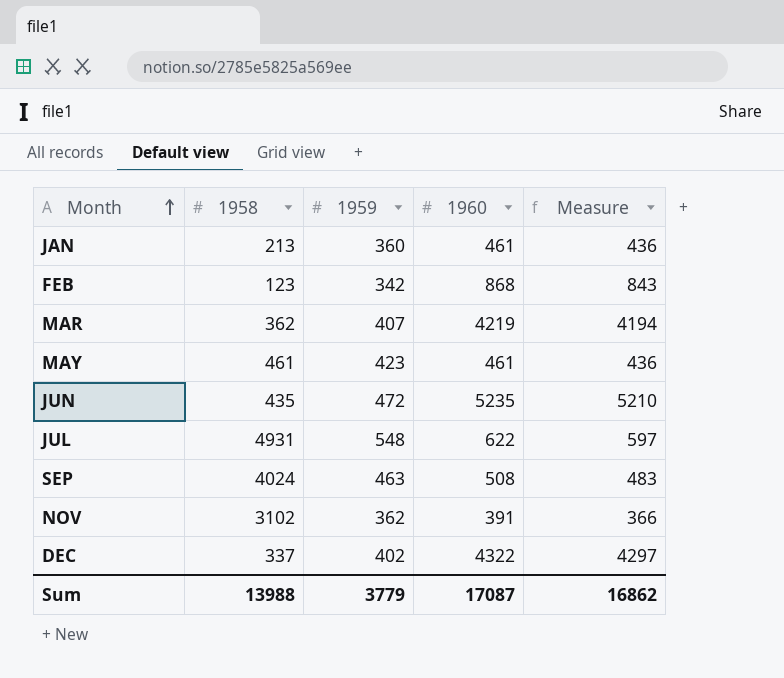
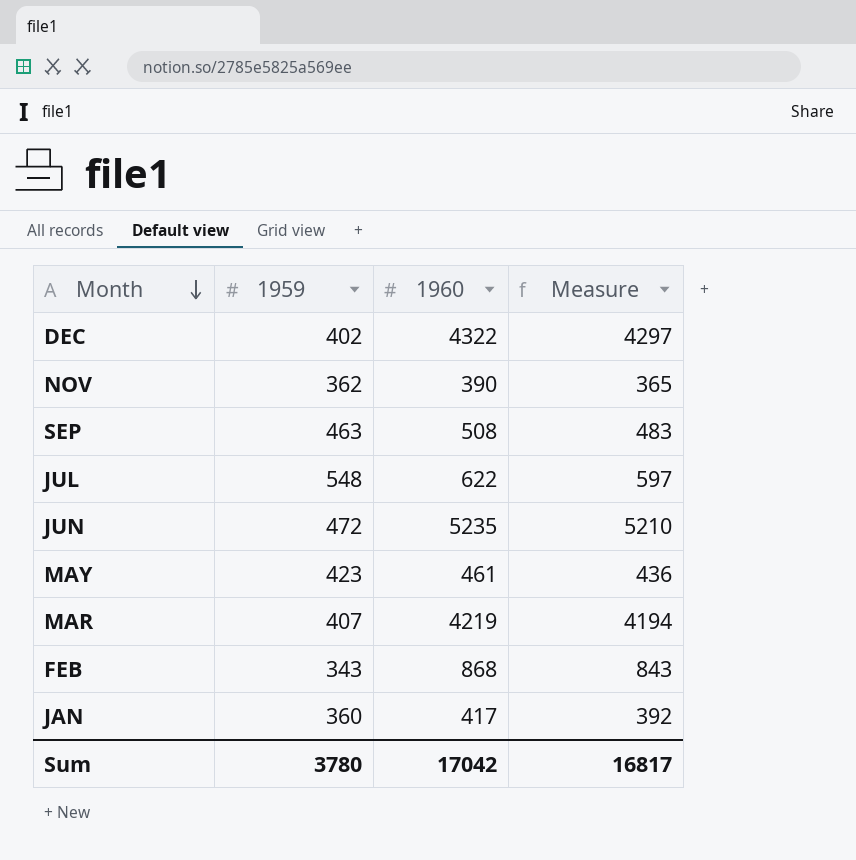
row order: Month ascending -> Month descending
column 1958 | position: 2 -> none
NOV | 1960: 391 -> 390
NOV | Measure: 366 -> 365
FEB | 1959: 342 -> 343
JAN | 1960: 461 -> 417
JAN | Measure: 436 -> 392
Sum | 1959: 3779 -> 3780
Sum | 1960: 17087 -> 17042
Sum | Measure: 16862 -> 16817

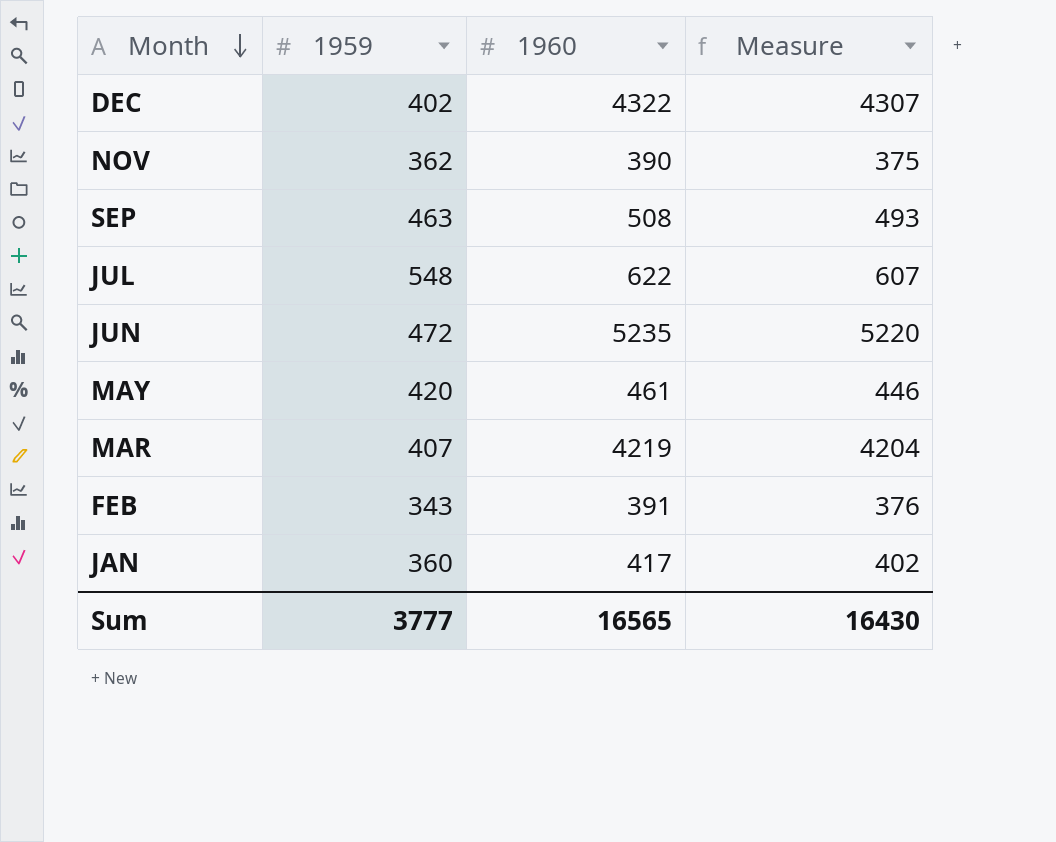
column Measure | formula: [1960] - 25 -> [1960] - 15
MAY | 1959: 423 -> 420
FEB | 1960: 868 -> 391
Sum | 1959: 3780 -> 3777
Sum | 1960: 17042 -> 16565
Sum | Measure: 16817 -> 16430

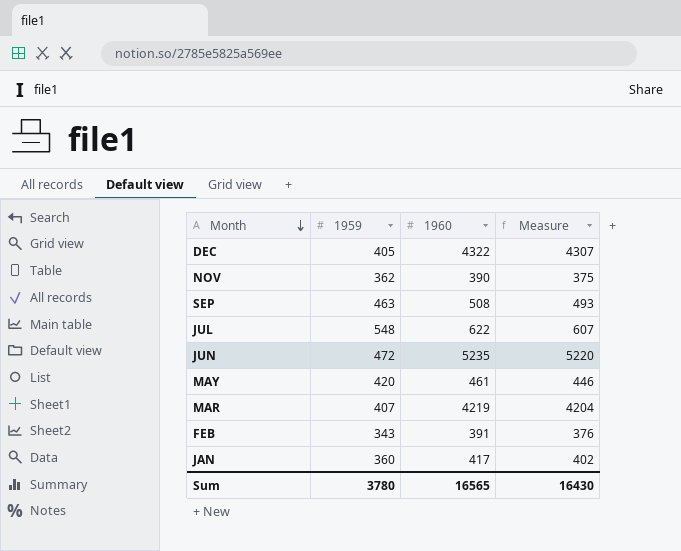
DEC | 1959: 402 -> 405
Sum | 1959: 3777 -> 3780

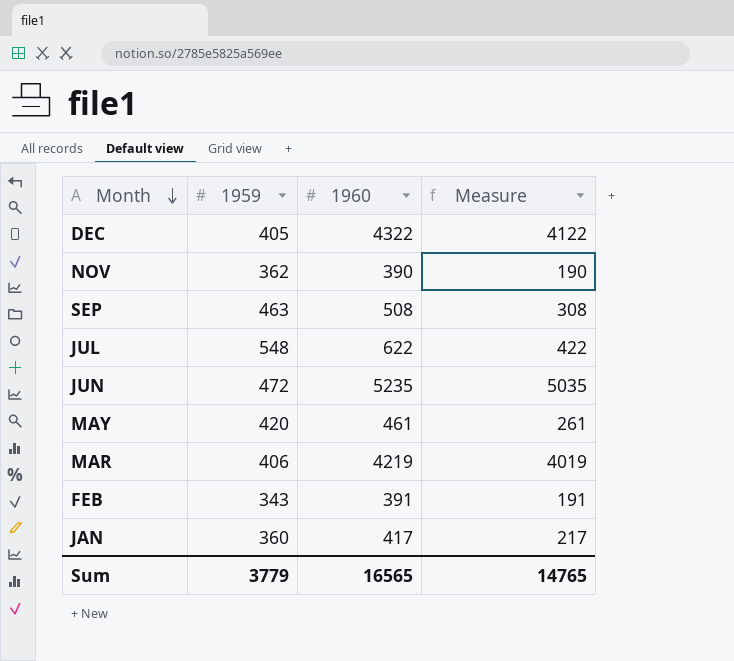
column Measure | formula: [1960] - 15 -> [1960] - 200
MAR | 1959: 407 -> 406
Sum | 1959: 3780 -> 3779
Sum | Measure: 16430 -> 14765

